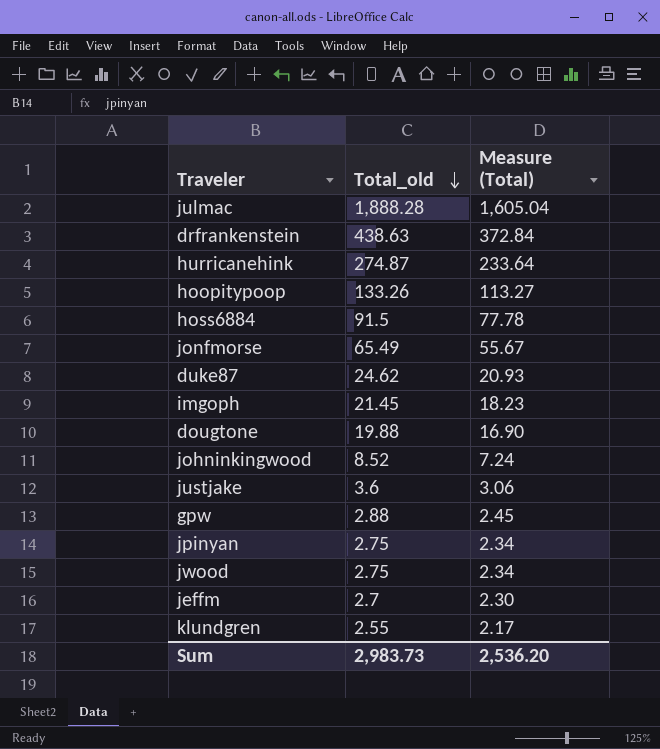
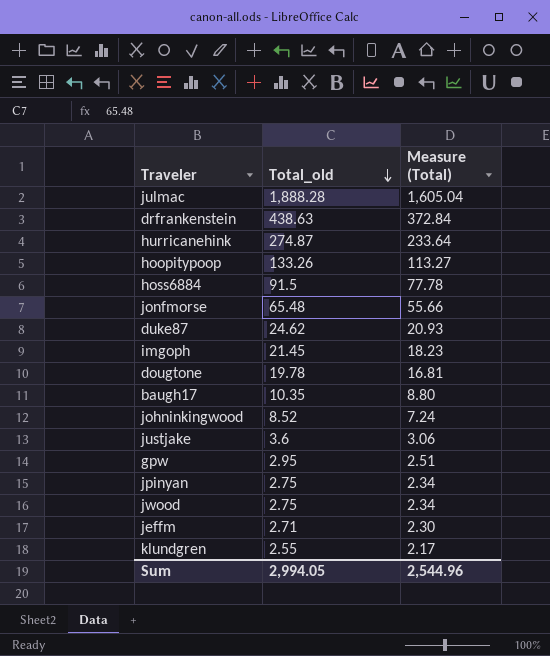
jonfmorse | Total_old: 65.49 -> 65.48
jonfmorse | Measure (Total): 55.67 -> 55.66
dougtone | Total_old: 19.88 -> 19.78
dougtone | Measure (Total): 16.90 -> 16.81
row baugh17: none -> 10.35 | 8.80
gpw | Total_old: 2.88 -> 2.95
gpw | Measure (Total): 2.45 -> 2.51
jeffm | Total_old: 2.7 -> 2.71
Sum | Total_old: 2,983.73 -> 2,994.05
Sum | Measure (Total): 2,536.20 -> 2,544.96

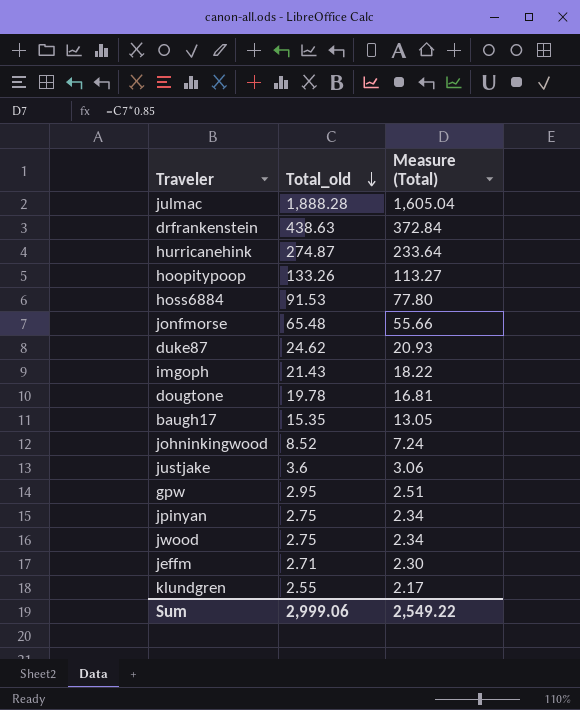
hoss6884 | Total_old: 91.5 -> 91.53
hoss6884 | Measure (Total): 77.78 -> 77.80
imgoph | Total_old: 21.45 -> 21.43
imgoph | Measure (Total): 18.23 -> 18.22
baugh17 | Total_old: 10.35 -> 15.35
baugh17 | Measure (Total): 8.80 -> 13.05
Sum | Total_old: 2,994.05 -> 2,999.06
Sum | Measure (Total): 2,544.96 -> 2,549.22

